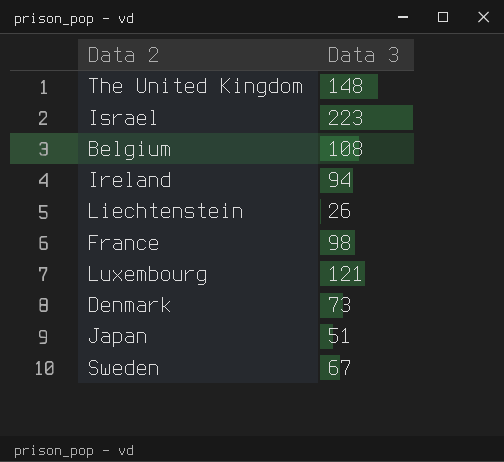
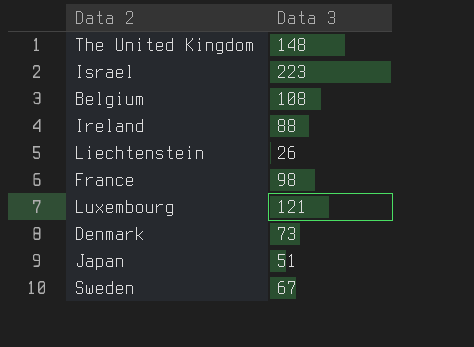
Ireland | Data 3: 94 -> 88

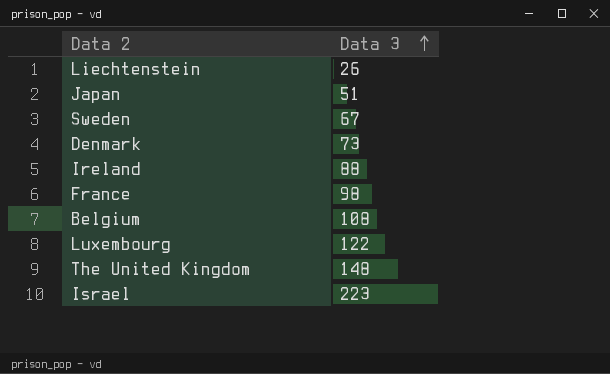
row order: none -> Data 3 ascending
Luxembourg | Data 3: 121 -> 122

